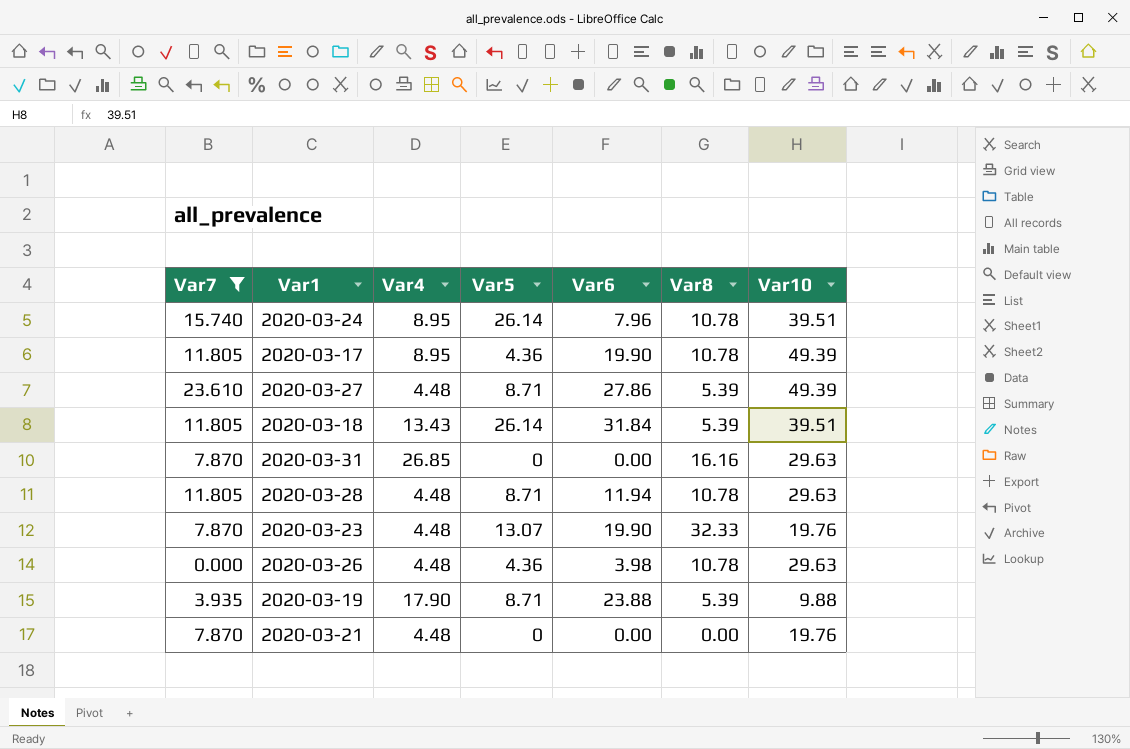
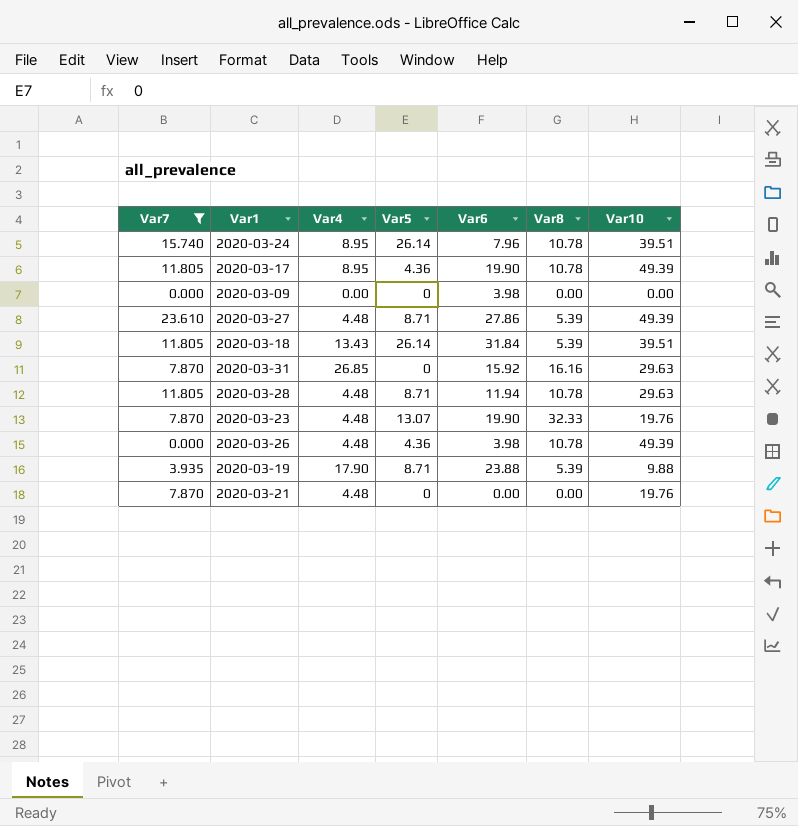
row 2020-03-09: none -> 0.000 | 0.00 | 0 | 3.98 | 0.00 | 0.00
2020-03-31 | Var6: 0.00 -> 15.92
2020-03-26 | Var10: 29.63 -> 49.39

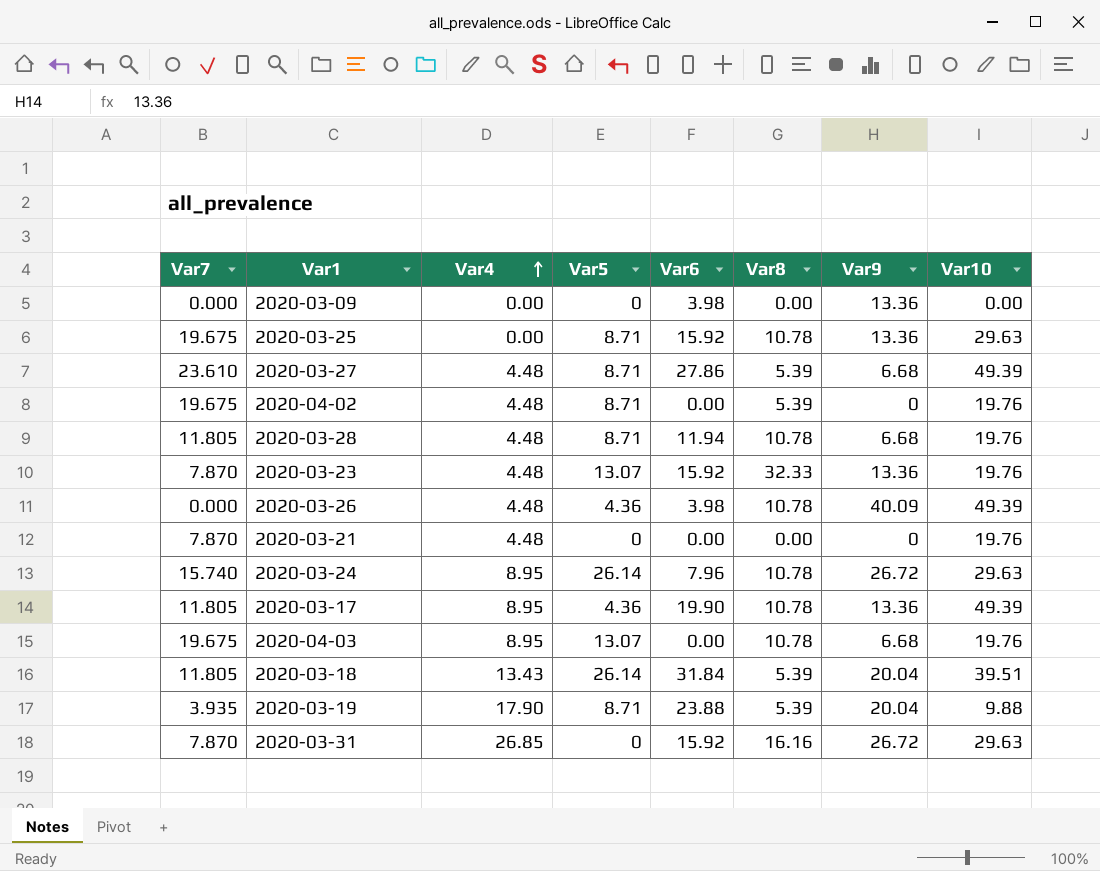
filter: Var7 != 19.675 -> none
row order: none -> Var4 ascending
column Var9 | position: none -> 7
2020-03-28 | Var10: 29.63 -> 19.76
2020-03-23 | Var6: 19.90 -> 15.92
2020-03-24 | Var10: 39.51 -> 29.63

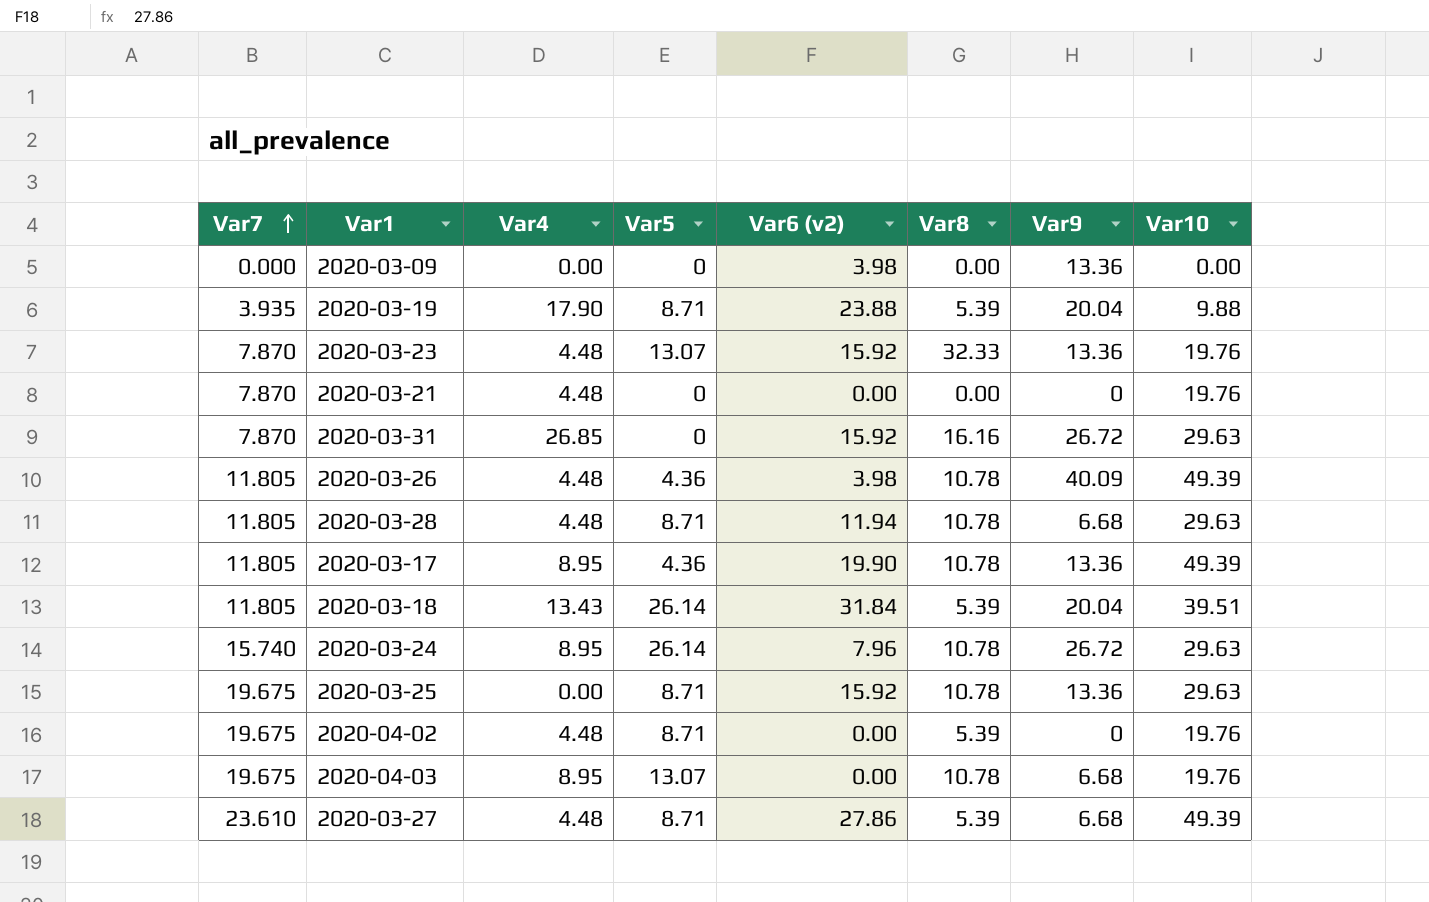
row order: Var4 ascending -> Var7 ascending
column name: Var6 -> Var6 (v2)
2020-03-26 | Var7: 0.000 -> 11.805
2020-03-28 | Var10: 19.76 -> 29.63

